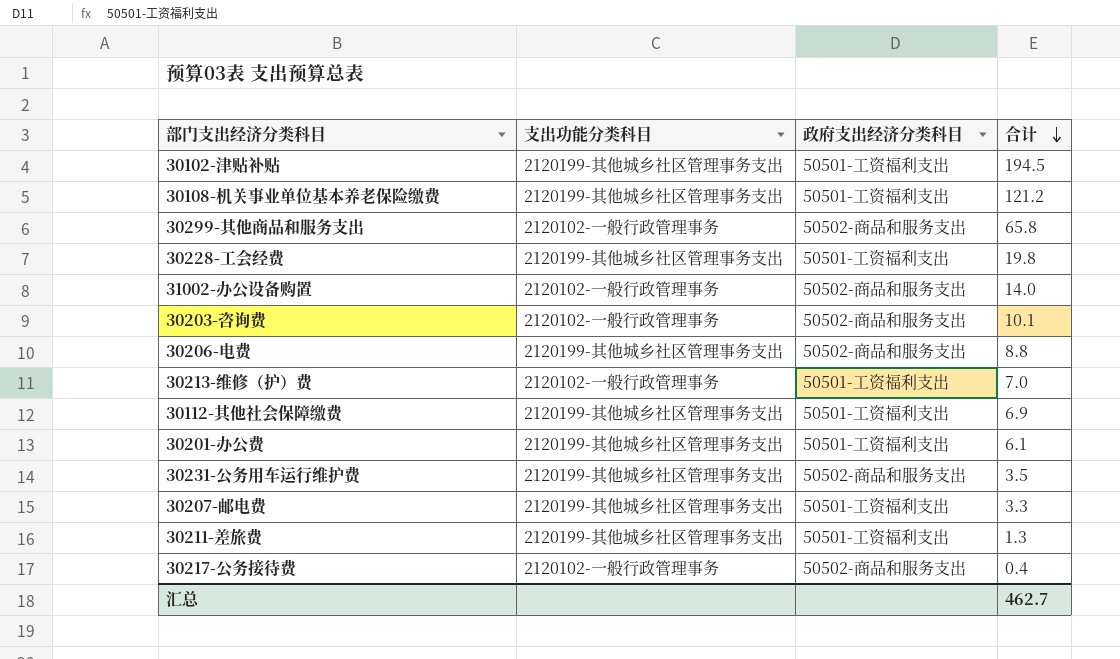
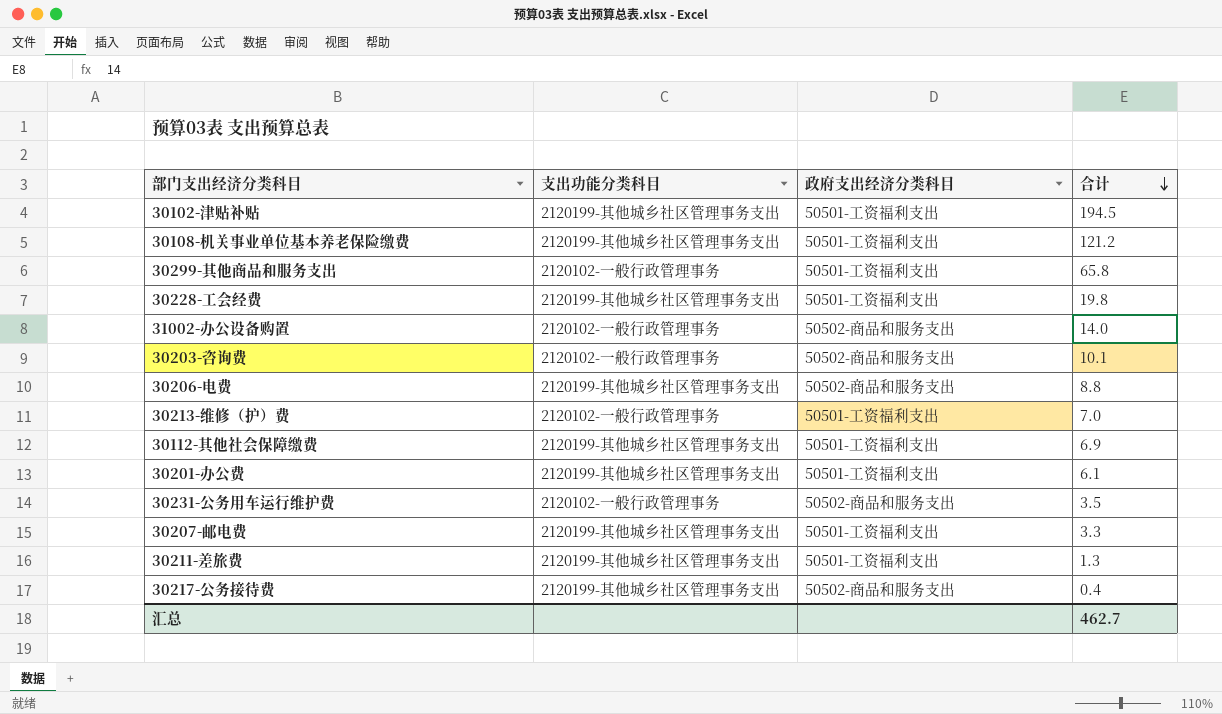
30299-其他商品和服务支出 | 政府支出经济分类科目: 50502-商品和服务支出 -> 50501-工资福利支出
30231-公务用车运行维护费 | 支出功能分类科目: 2120199-其他城乡社区管理事务支出 -> 2120102-一般行政管理事务
30217-公务接待费 | 支出功能分类科目: 2120102-一般行政管理事务 -> 2120199-其他城乡社区管理事务支出

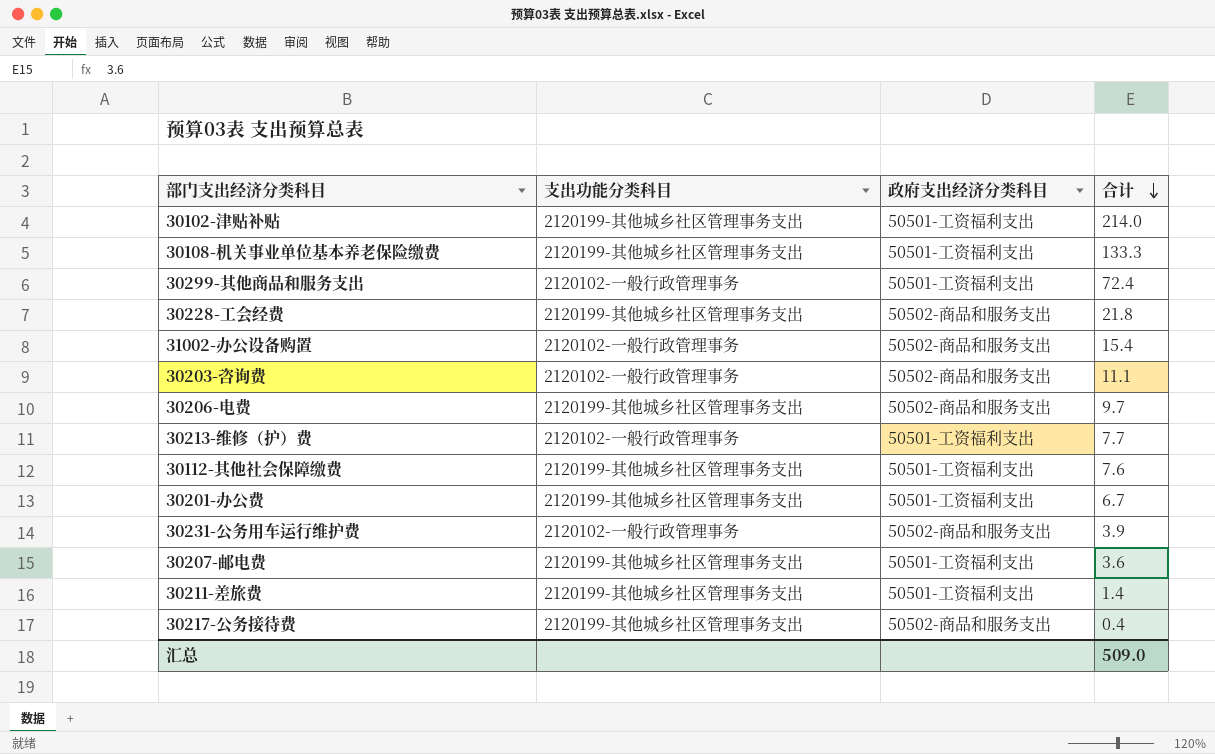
30102-津贴补贴 | 合计: 194.5 -> 214.0
30108-机关事业单位基本养老保险缴费 | 合计: 121.2 -> 133.3
30299-其他商品和服务支出 | 合计: 65.8 -> 72.4
30228-工会经费 | 政府支出经济分类科目: 50501-工资福利支出 -> 50502-商品和服务支出
30228-工会经费 | 合计: 19.8 -> 21.8
31002-办公设备购置 | 合计: 14.0 -> 15.4
30203-咨询费 | 合计: 10.1 -> 11.1
30206-电费 | 合计: 8.8 -> 9.7
30213-维修（护）费 | 合计: 7.0 -> 7.7
30112-其他社会保障缴费 | 合计: 6.9 -> 7.6
30201-办公费 | 合计: 6.1 -> 6.7
30231-公务用车运行维护费 | 合计: 3.5 -> 3.9
30207-邮电费 | 合计: 3.3 -> 3.6
30211-差旅费 | 合计: 1.3 -> 1.4
汇总 | 合计: 462.7 -> 509.0

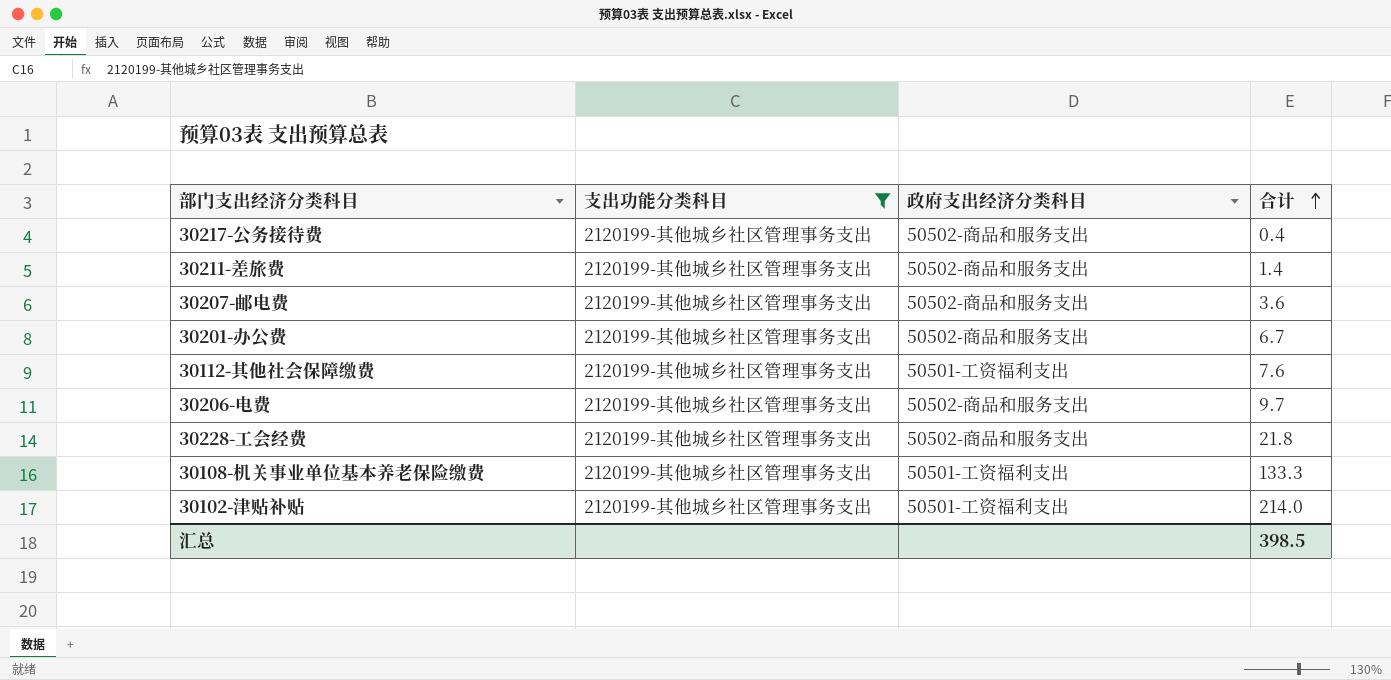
filter: none -> 支出功能分类科目 = 2120199-其他城乡社区管理事务支出
row order: 合计 descending -> 合计 ascending
30211-差旅费 | 政府支出经济分类科目: 50501-工资福利支出 -> 50502-商品和服务支出
30207-邮电费 | 政府支出经济分类科目: 50501-工资福利支出 -> 50502-商品和服务支出
30201-办公费 | 政府支出经济分类科目: 50501-工资福利支出 -> 50502-商品和服务支出
汇总 | 合计: 509.0 -> 398.5

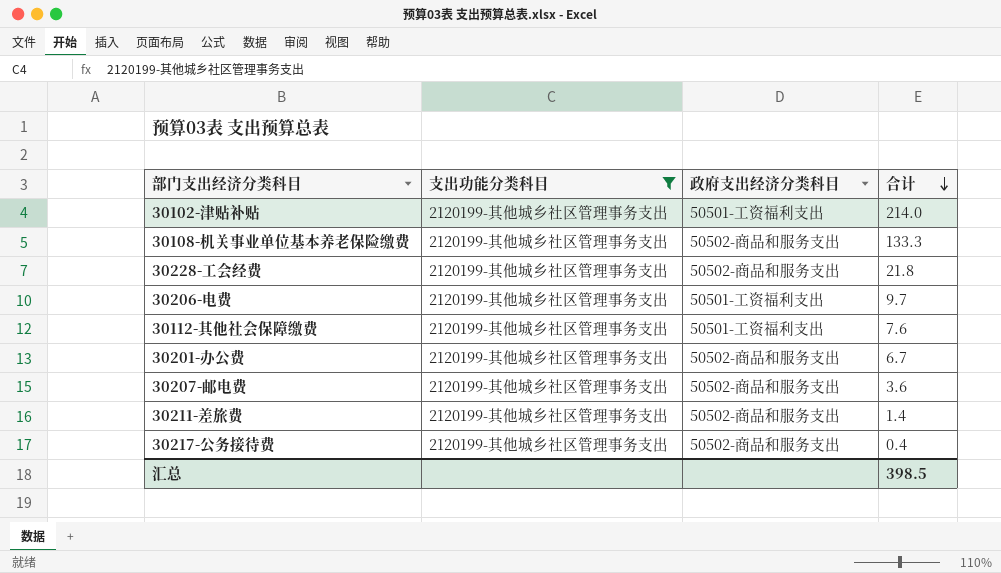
row order: 合计 ascending -> 合计 descending
30108-机关事业单位基本养老保险缴费 | 政府支出经济分类科目: 50501-工资福利支出 -> 50502-商品和服务支出
30206-电费 | 政府支出经济分类科目: 50502-商品和服务支出 -> 50501-工资福利支出

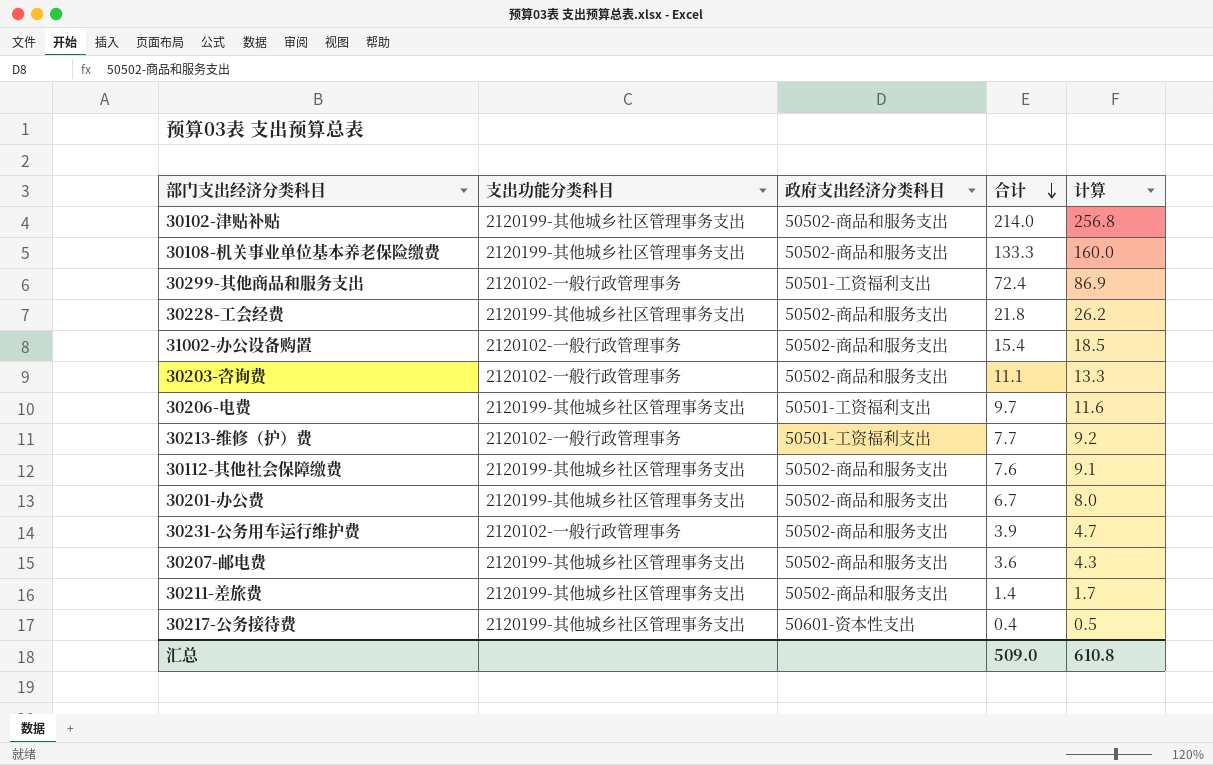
filter: 支出功能分类科目 = 2120199-其他城乡社区管理事务支出 -> none
column 计算 | formula: none -> [合计] * 1.2
30102-津贴补贴 | 政府支出经济分类科目: 50501-工资福利支出 -> 50502-商品和服务支出
30112-其他社会保障缴费 | 政府支出经济分类科目: 50501-工资福利支出 -> 50502-商品和服务支出
30217-公务接待费 | 政府支出经济分类科目: 50502-商品和服务支出 -> 50601-资本性支出
汇总 | 合计: 398.5 -> 509.0

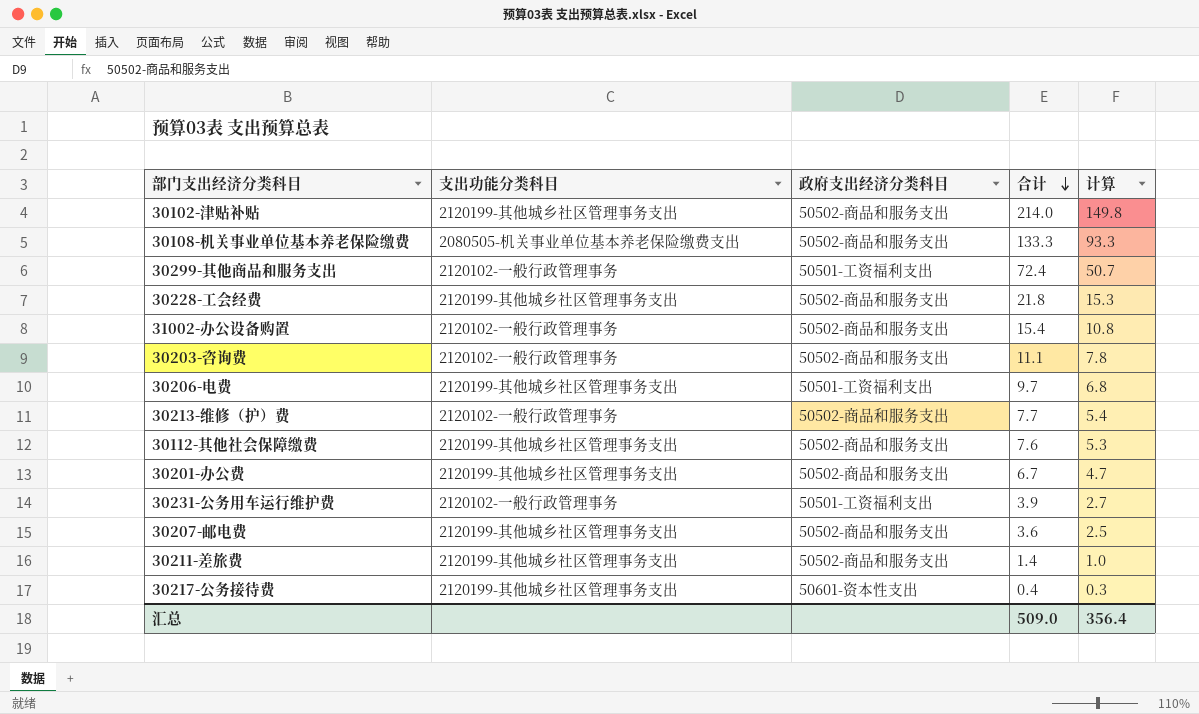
column 计算 | formula: [合计] * 1.2 -> [合计] * 0.7
30108-机关事业单位基本养老保险缴费 | 支出功能分类科目: 2120199-其他城乡社区管理事务支出 -> 2080505-机关事业单位基本养老保险缴费支出
30213-维修（护）费 | 政府支出经济分类科目: 50501-工资福利支出 -> 50502-商品和服务支出
30231-公务用车运行维护费 | 政府支出经济分类科目: 50502-商品和服务支出 -> 50501-工资福利支出
汇总 | 计算: 610.8 -> 356.4

